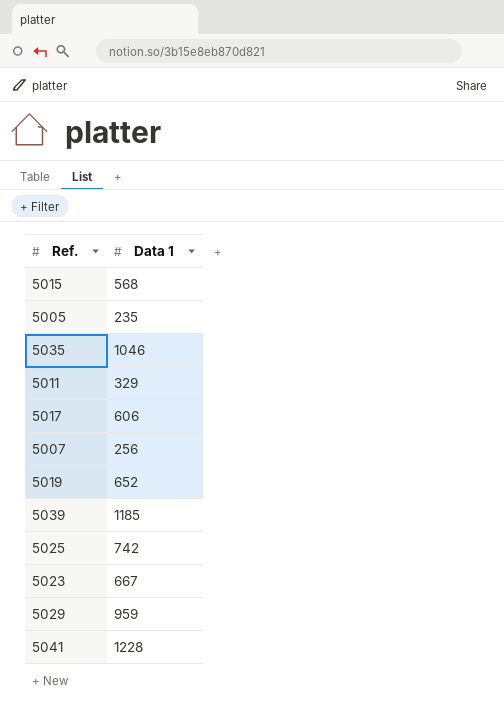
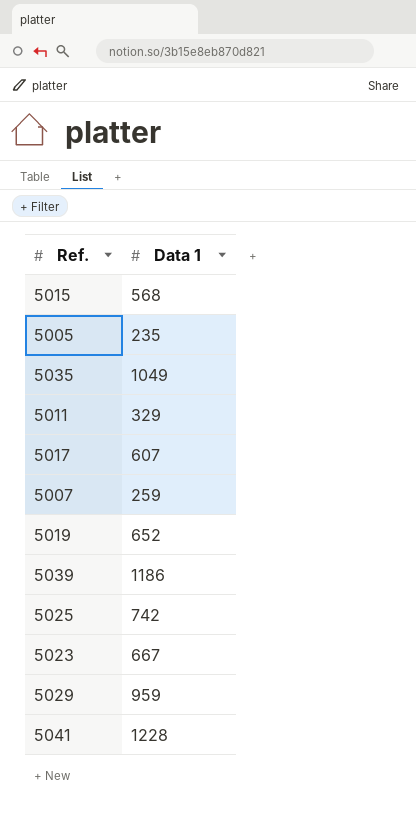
5035 | Data 1: 1046 -> 1049
5017 | Data 1: 606 -> 607
5007 | Data 1: 256 -> 259
5039 | Data 1: 1185 -> 1186

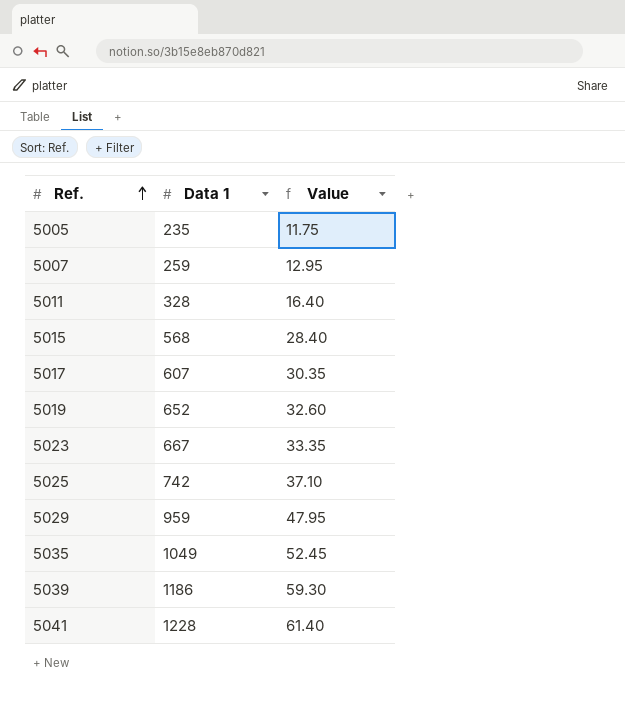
row order: none -> Ref. ascending
column Value | formula: none -> [Data 1] * 0.05
5011 | Data 1: 329 -> 328

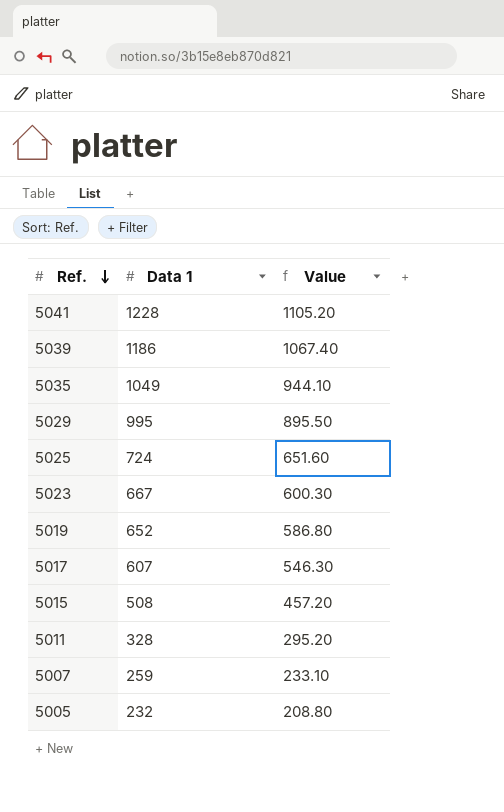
row order: Ref. ascending -> Ref. descending
column Value | formula: [Data 1] * 0.05 -> [Data 1] * 0.9
5029 | Data 1: 959 -> 995
5025 | Data 1: 742 -> 724
5015 | Data 1: 568 -> 508
5005 | Data 1: 235 -> 232

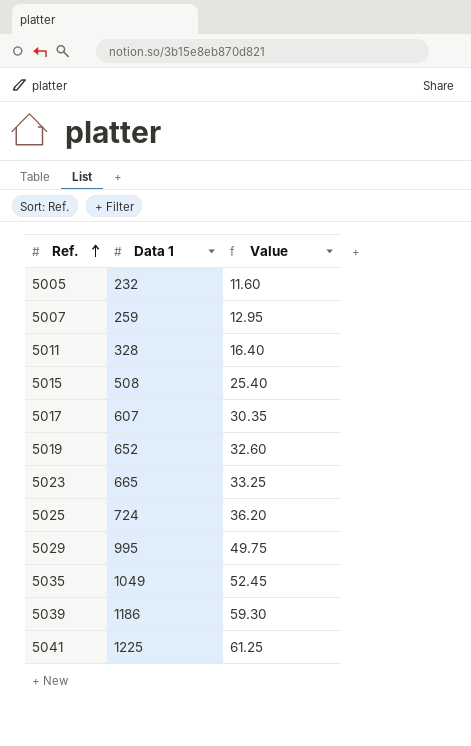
row order: Ref. descending -> Ref. ascending
column Value | formula: [Data 1] * 0.9 -> [Data 1] * 0.05
5023 | Data 1: 667 -> 665
5041 | Data 1: 1228 -> 1225

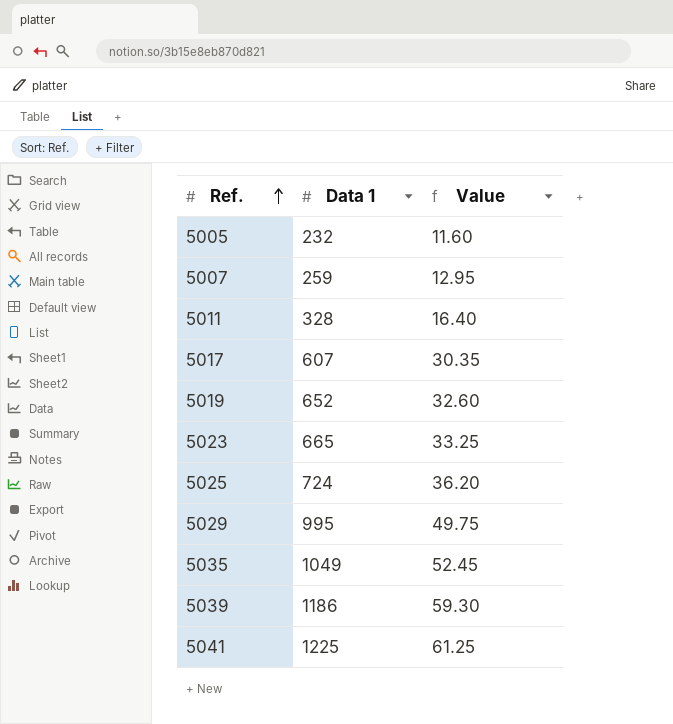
row 5015: 508 | 25.40 -> none

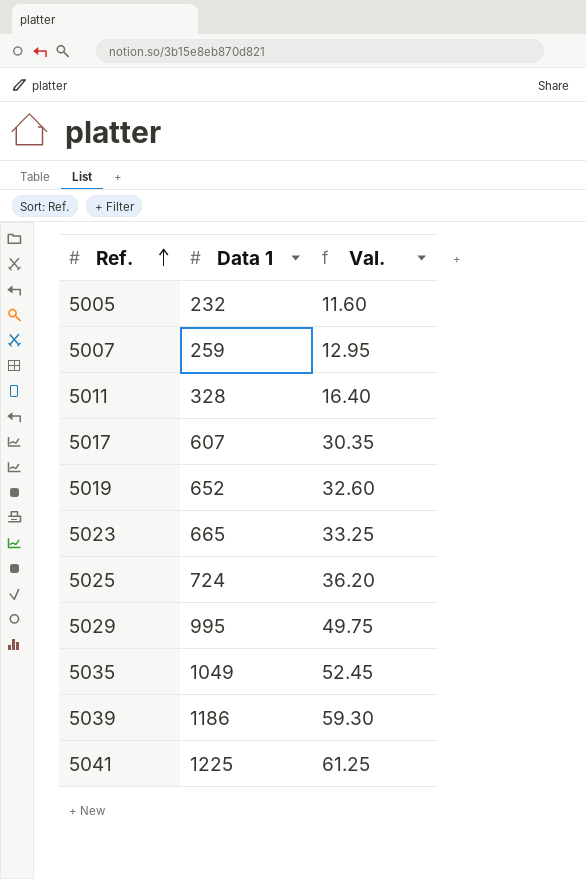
column name: Value -> Val.

